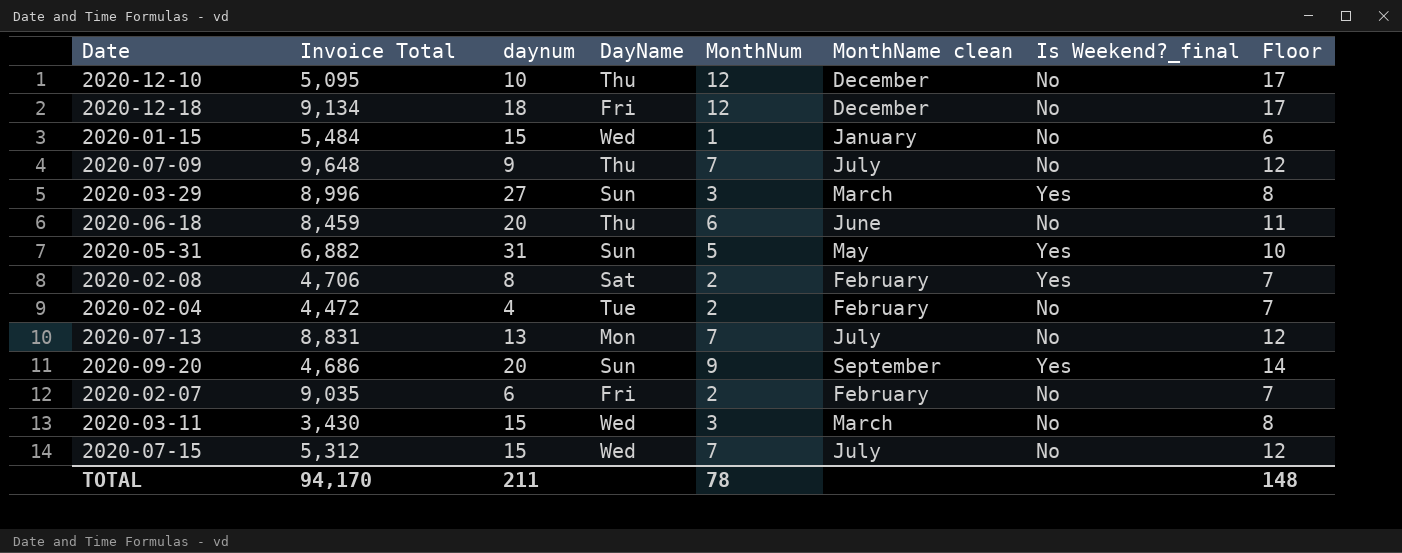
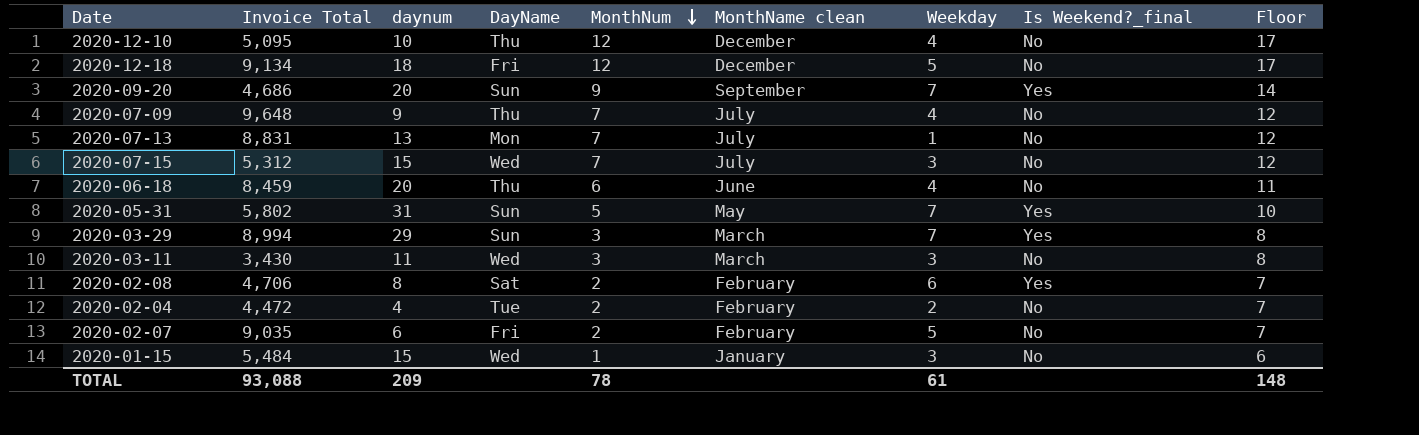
row order: none -> MonthNum descending
column Weekday | position: none -> 7
2020-05-31 | Invoice Total: 6,882 -> 5,802
2020-03-29 | Invoice Total: 8,996 -> 8,994
2020-03-29 | daynum: 27 -> 29
2020-03-11 | daynum: 15 -> 11
TOTAL | Invoice Total: 94,170 -> 93,088
TOTAL | daynum: 211 -> 209

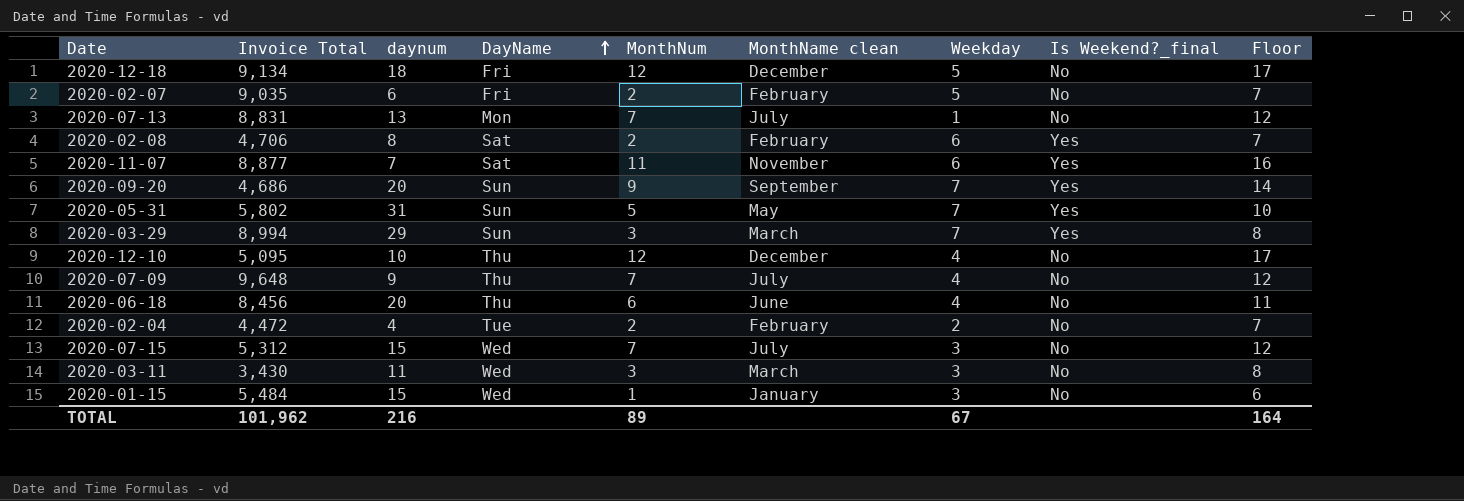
row order: MonthNum descending -> DayName ascending
row 2020-11-07: none -> 8,877 | 7 | Sat | 11 | November | 6 | Yes | 16
2020-06-18 | Invoice Total: 8,459 -> 8,456
TOTAL | Invoice Total: 93,088 -> 101,962
TOTAL | daynum: 209 -> 216
TOTAL | MonthNum: 78 -> 89
TOTAL | Weekday: 61 -> 67
TOTAL | Floor: 148 -> 164

